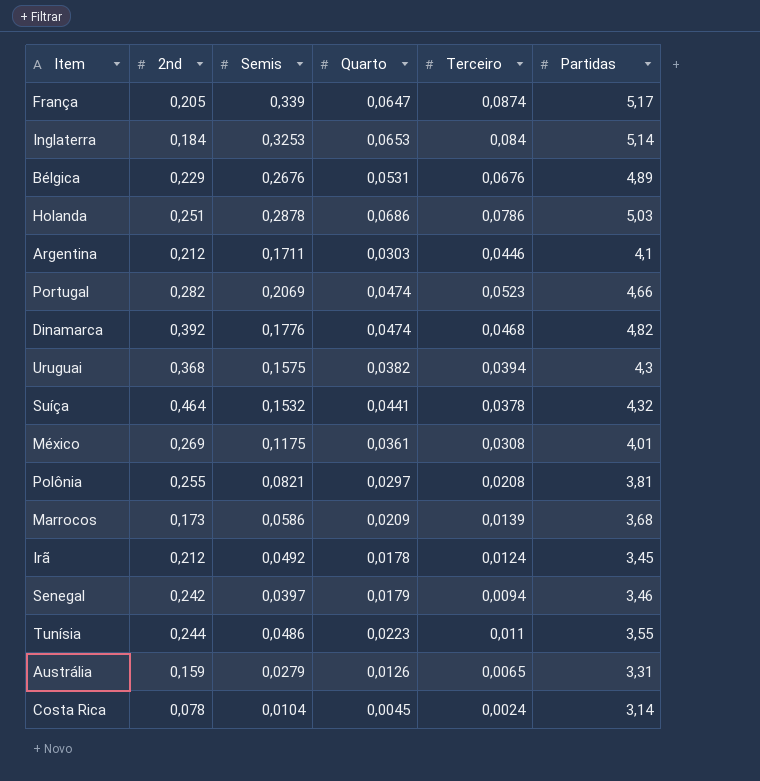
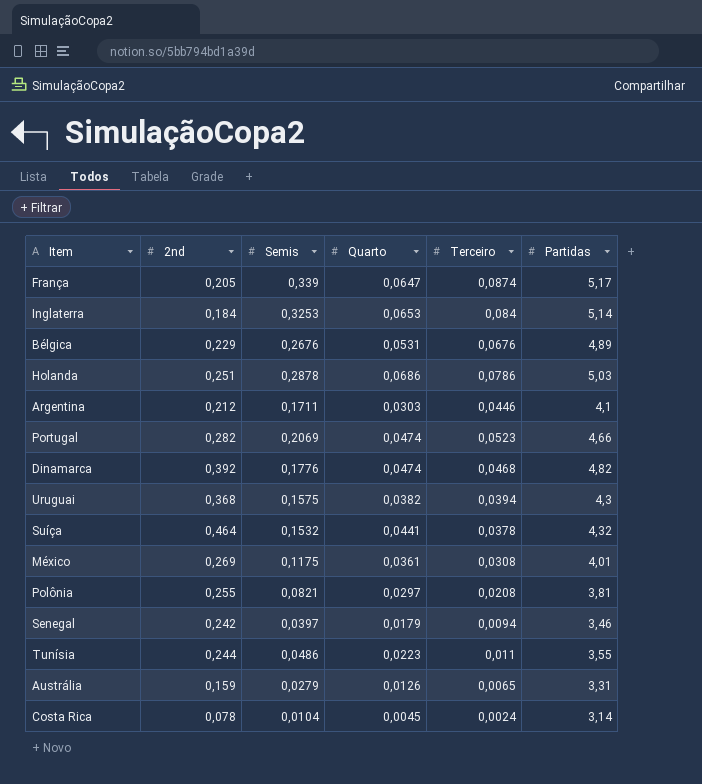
row Marrocos: 0,173 | 0,0586 | 0,0209 | 0,0139 | 3,68 -> none
row Irã: 0,212 | 0,0492 | 0,0178 | 0,0124 | 3,45 -> none

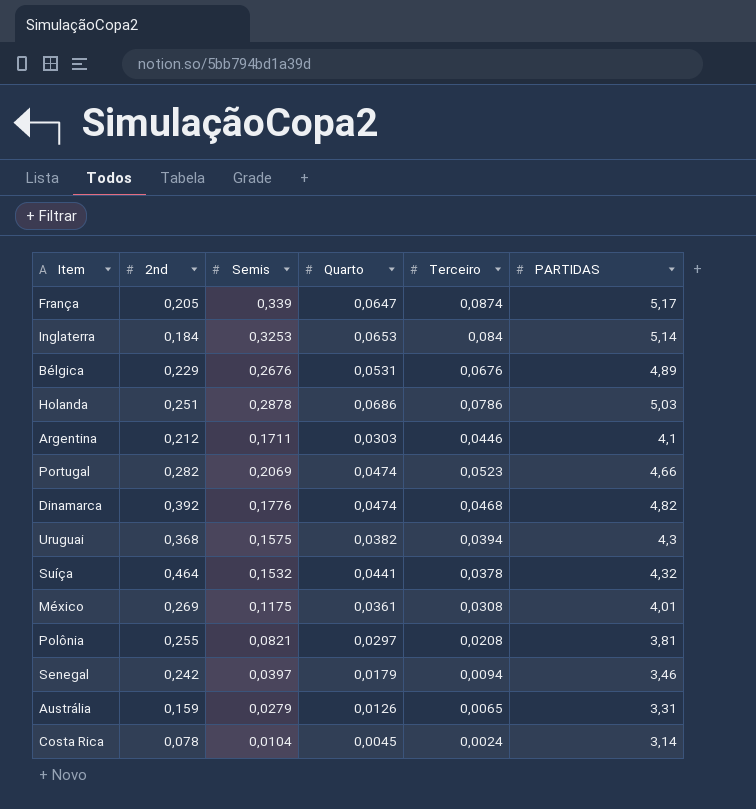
column name: Partidas -> PARTIDAS
row Tunísia: 0,244 | 0,0486 | 0,0223 | 0,011 | 3,55 -> none

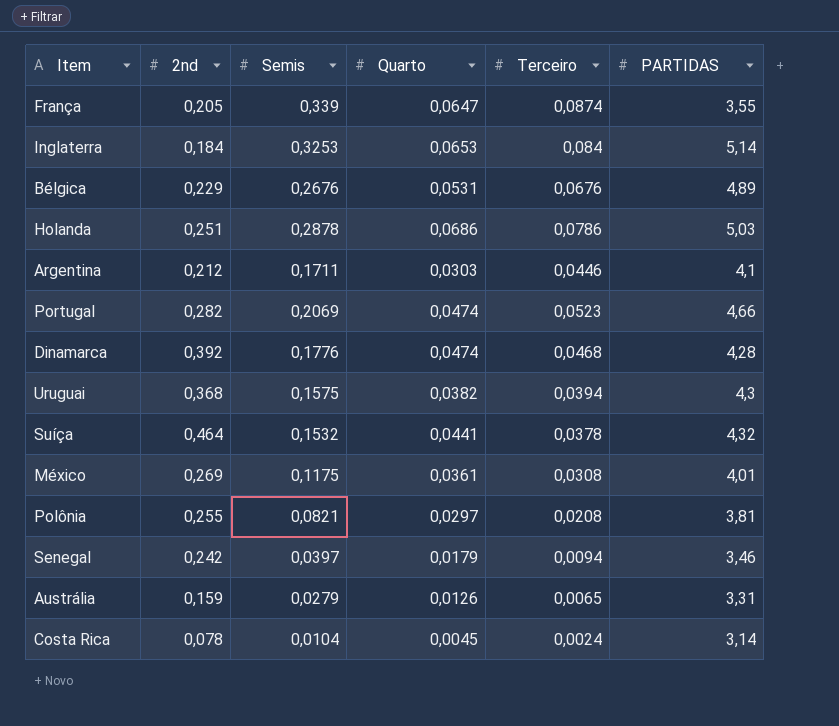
França | PARTIDAS: 5,17 -> 3,55
Dinamarca | PARTIDAS: 4,82 -> 4,28

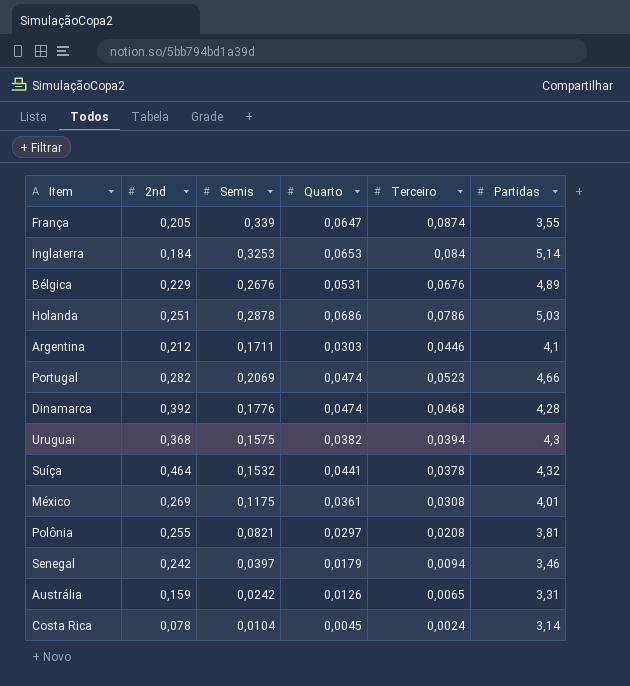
column name: PARTIDAS -> Partidas
Austrália | Semis: 0,0279 -> 0,0242

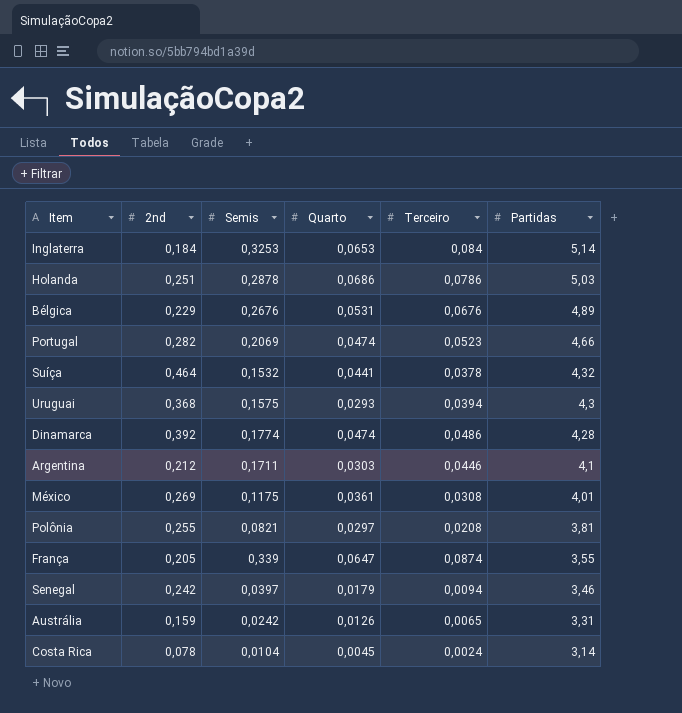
row order: none -> Partidas descending
Uruguai | Quarto: 0,0382 -> 0,0293
Dinamarca | Semis: 0,1776 -> 0,1774
Dinamarca | Terceiro: 0,0468 -> 0,0486

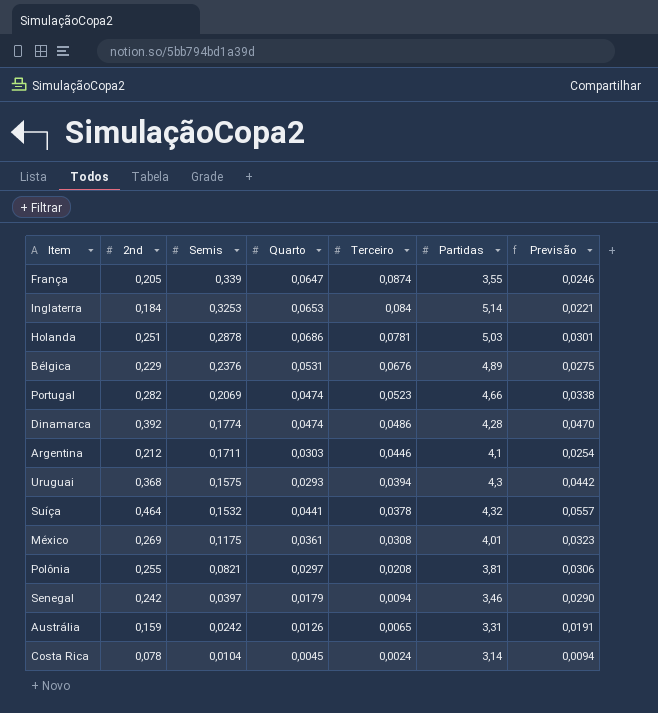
row order: Partidas descending -> Semis descending
column Previsão | formula: none -> [2nd] * 0,12
Holanda | Terceiro: 0,0786 -> 0,0781
Bélgica | Semis: 0,2676 -> 0,2376

